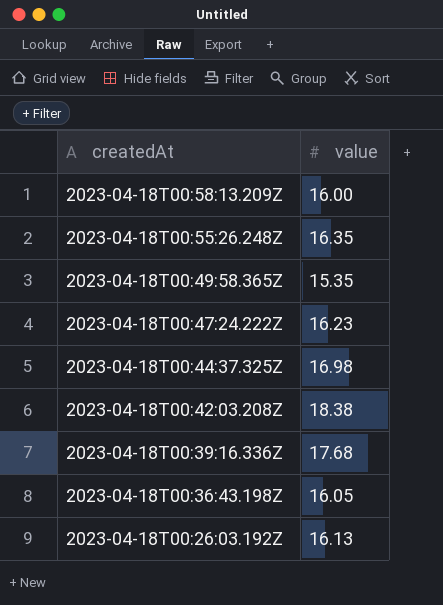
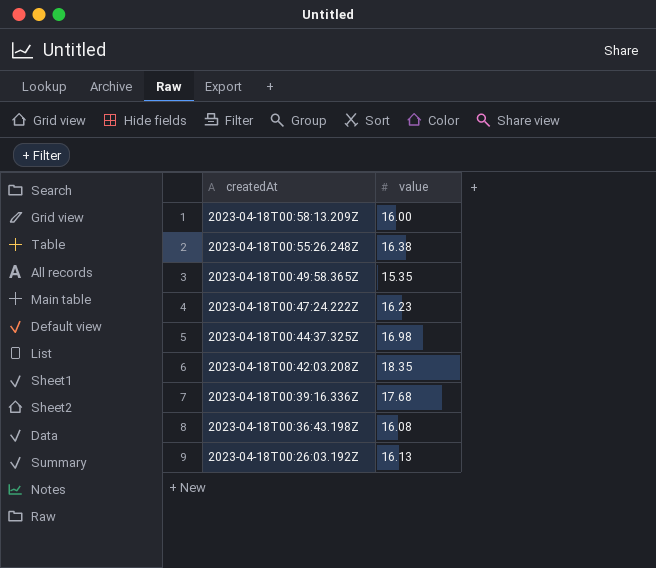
2023-04-18T00:55:26.248Z | value: 16.35 -> 16.38
2023-04-18T00:42:03.208Z | value: 18.38 -> 18.35
2023-04-18T00:36:43.198Z | value: 16.05 -> 16.08

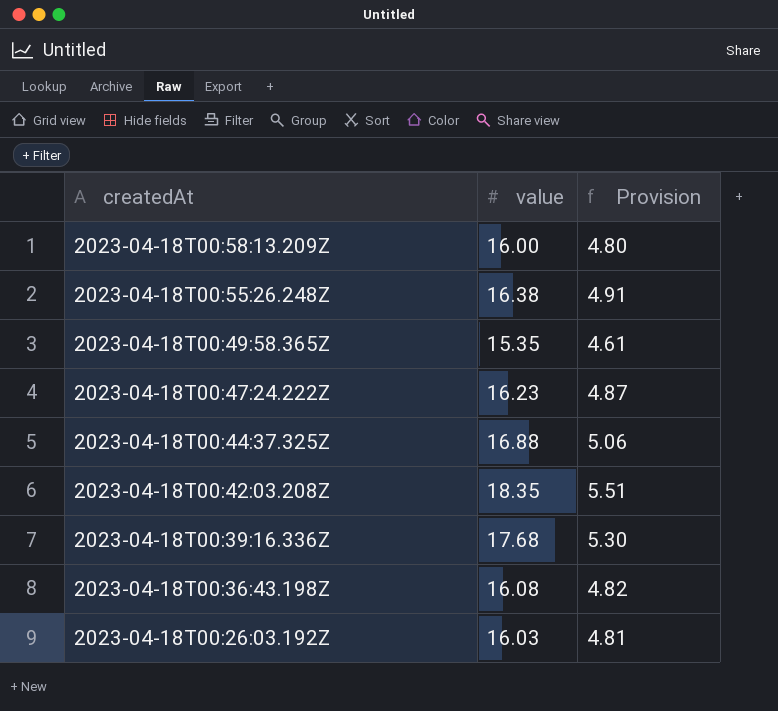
column Provision | formula: none -> [value] * 0.3
2023-04-18T00:44:37.325Z | value: 16.98 -> 16.88
2023-04-18T00:26:03.192Z | value: 16.13 -> 16.03

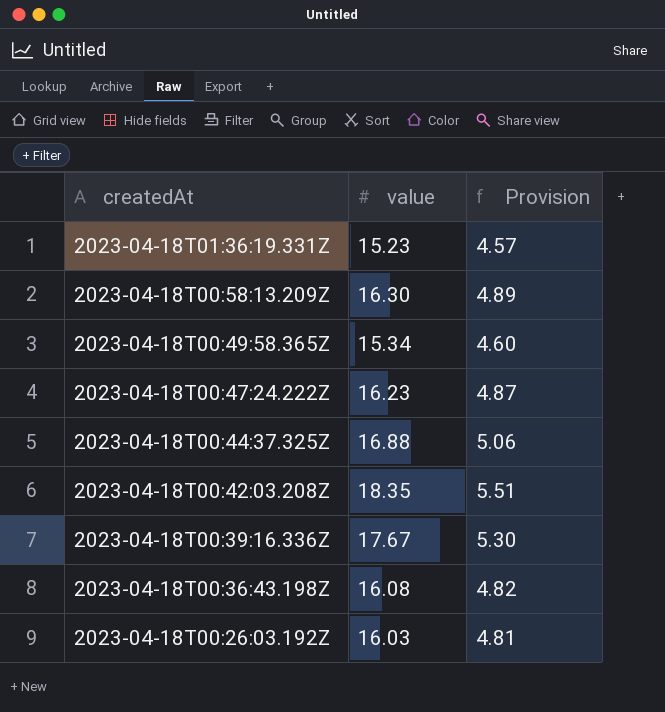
row 2023-04-18T00:55:26.248Z: 16.38 | 4.91 -> none
row 2023-04-18T01:36:19.331Z: none -> 15.23 | 4.57
2023-04-18T00:58:13.209Z | value: 16.00 -> 16.30
2023-04-18T00:58:13.209Z | Provision: 4.80 -> 4.89
2023-04-18T00:49:58.365Z | value: 15.35 -> 15.34
2023-04-18T00:49:58.365Z | Provision: 4.61 -> 4.60
2023-04-18T00:39:16.336Z | value: 17.68 -> 17.67

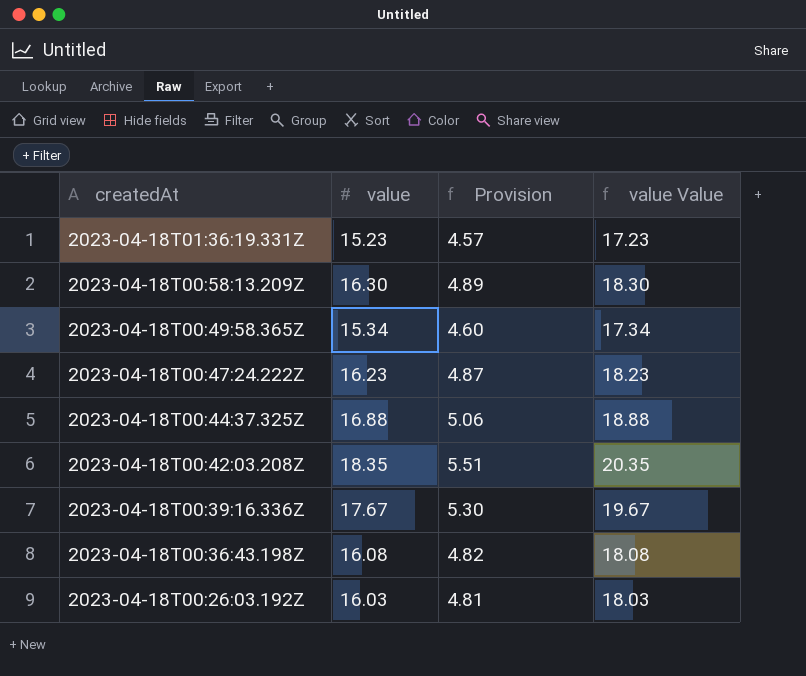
column value Value | formula: none -> [value] + 2

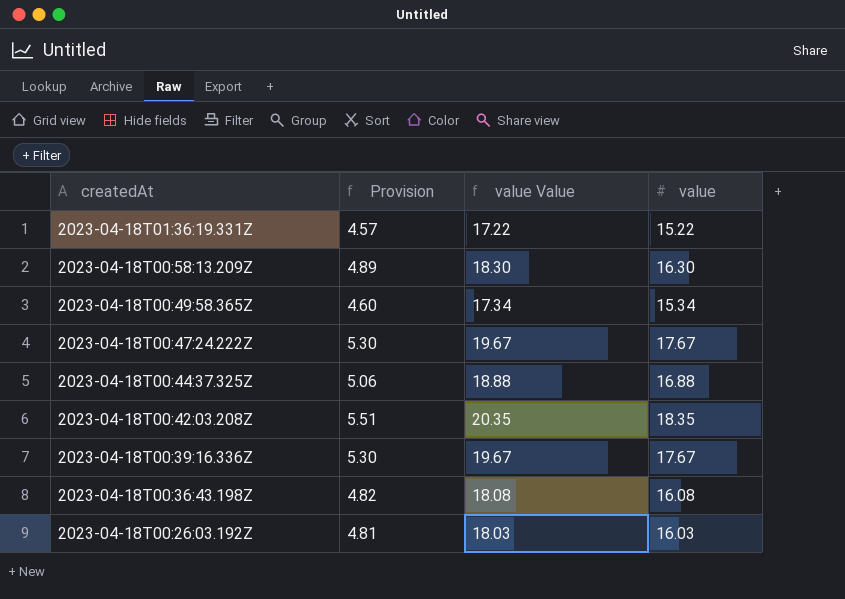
column value | position: 2 -> 4
2023-04-18T01:36:19.331Z | value Value: 17.23 -> 17.22
2023-04-18T01:36:19.331Z | value: 15.23 -> 15.22
2023-04-18T00:47:24.222Z | Provision: 4.87 -> 5.30
2023-04-18T00:47:24.222Z | value Value: 18.23 -> 19.67
2023-04-18T00:47:24.222Z | value: 16.23 -> 17.67

